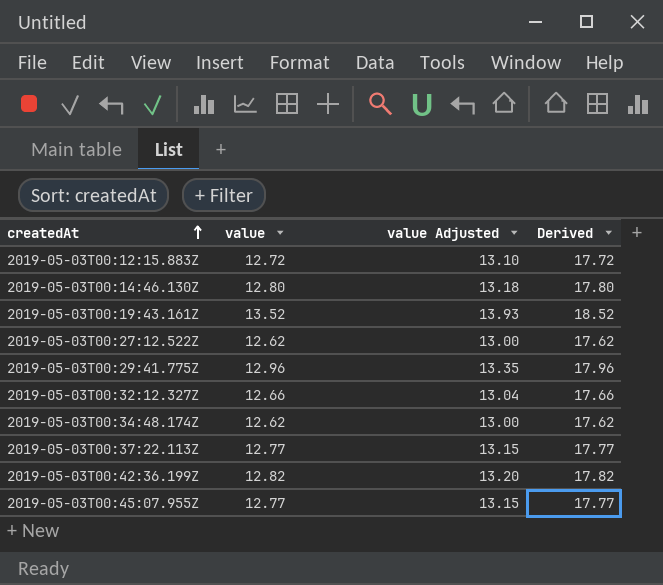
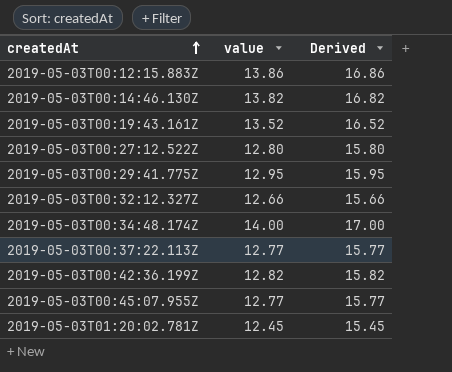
column value Adjusted | formula: [value] * 1.03 -> none
column Derived | formula: [value] + 5 -> [value] + 3
2019-05-03T00:12:15.883Z | value: 12.72 -> 13.86
2019-05-03T00:14:46.130Z | value: 12.80 -> 13.82
2019-05-03T00:27:12.522Z | value: 12.62 -> 12.80
2019-05-03T00:29:41.775Z | value: 12.96 -> 12.95
2019-05-03T00:34:48.174Z | value: 12.62 -> 14.00
row 2019-05-03T01:20:02.781Z: none -> 12.45 | 15.45

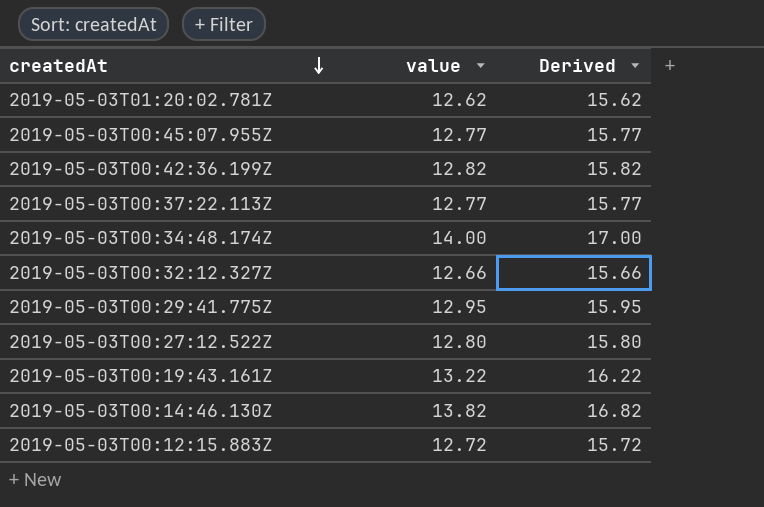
row order: createdAt ascending -> createdAt descending
2019-05-03T01:20:02.781Z | value: 12.45 -> 12.62
2019-05-03T01:20:02.781Z | Derived: 15.45 -> 15.62
2019-05-03T00:19:43.161Z | value: 13.52 -> 13.22
2019-05-03T00:19:43.161Z | Derived: 16.52 -> 16.22
2019-05-03T00:12:15.883Z | value: 13.86 -> 12.72
2019-05-03T00:12:15.883Z | Derived: 16.86 -> 15.72

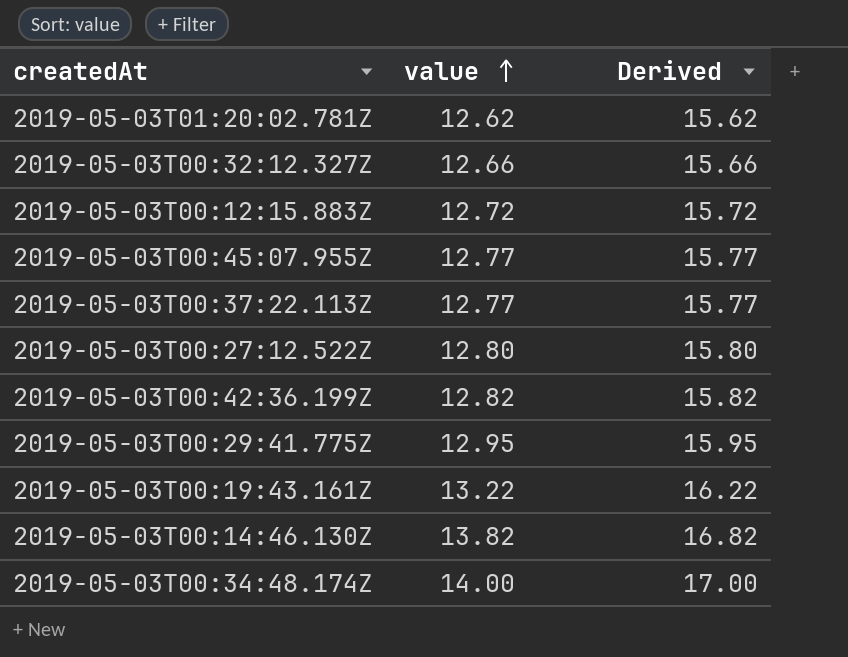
row order: createdAt descending -> value ascending

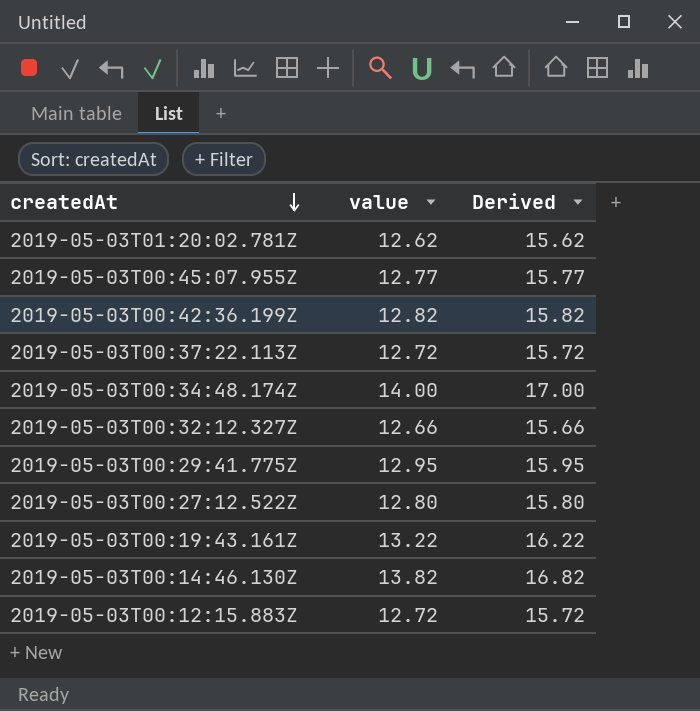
row order: value ascending -> createdAt descending
2019-05-03T00:37:22.113Z | value: 12.77 -> 12.72
2019-05-03T00:37:22.113Z | Derived: 15.77 -> 15.72

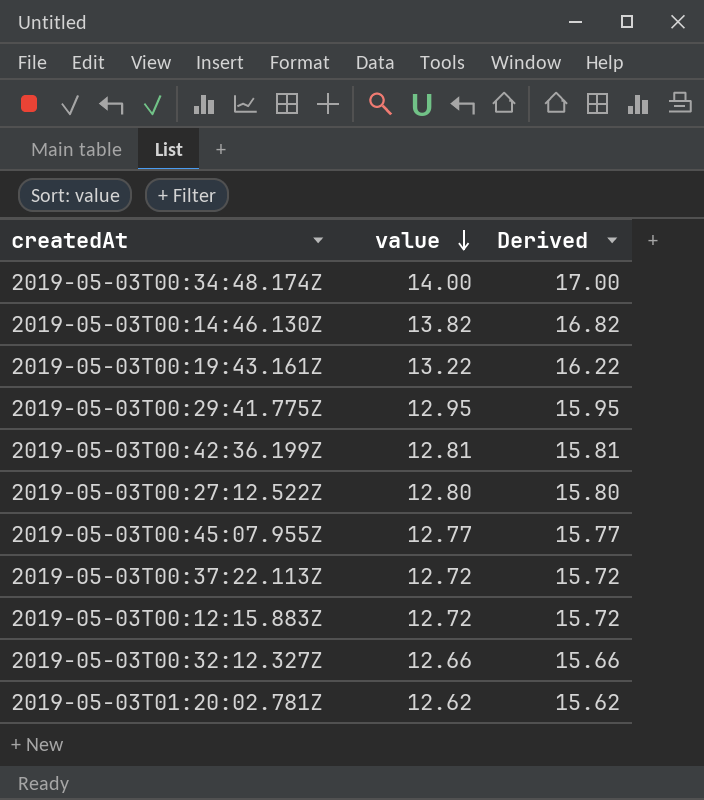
row order: createdAt descending -> value descending
2019-05-03T00:42:36.199Z | value: 12.82 -> 12.81
2019-05-03T00:42:36.199Z | Derived: 15.82 -> 15.81

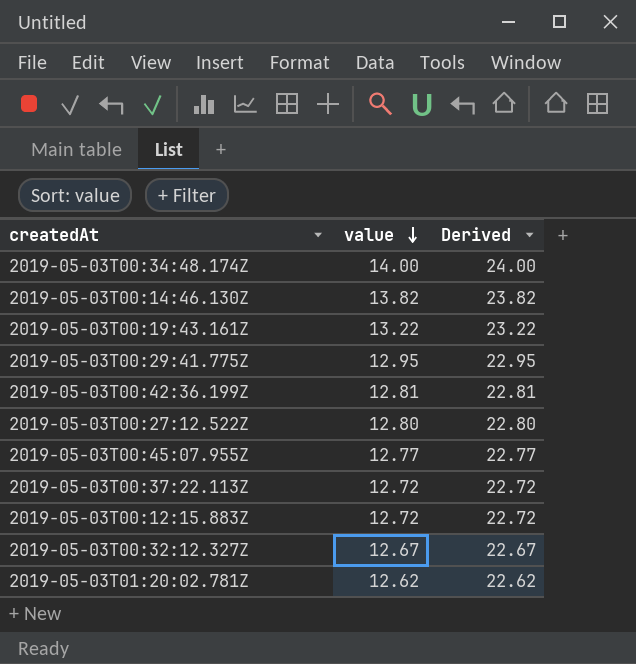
column Derived | formula: [value] + 3 -> [value] + 10
2019-05-03T00:32:12.327Z | value: 12.66 -> 12.67

